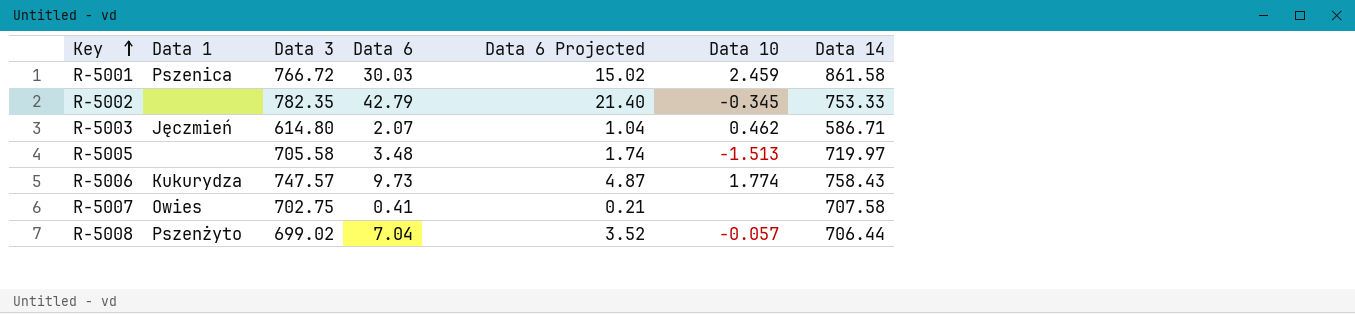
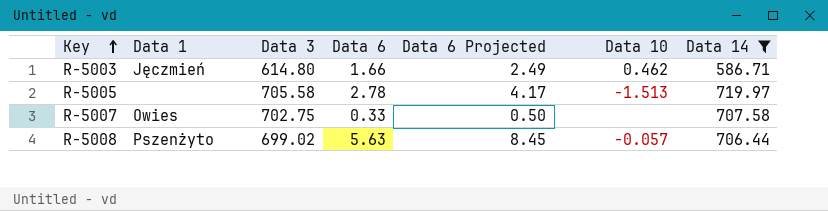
filter: none -> Data 14 <= 719.97
column Data 6 Projected | formula: [Data 6] * 0.5 -> [Data 6] * 1.5
R-5003 | Data 6: 2.07 -> 1.66
R-5005 | Data 6: 3.48 -> 2.78
R-5007 | Data 6: 0.41 -> 0.33
R-5008 | Data 6: 7.04 -> 5.63

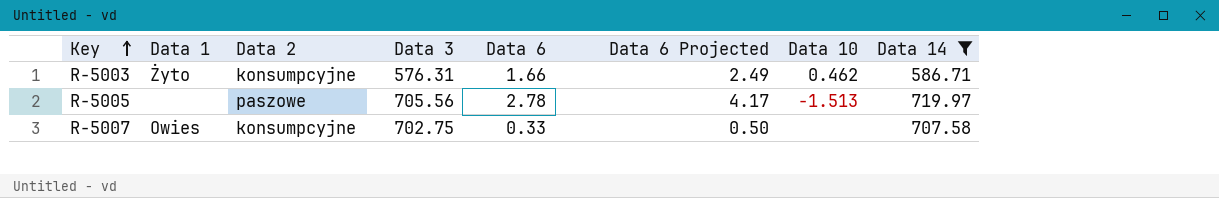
column Data 2 | position: none -> 3
row R-5008: Pszenżyto | 699.02 | 5.63 | 8.45 | -0.057 | 706.44 -> none
R-5003 | Data 1: Jęczmień -> Żyto
R-5003 | Data 3: 614.80 -> 576.31
R-5005 | Data 3: 705.58 -> 705.56

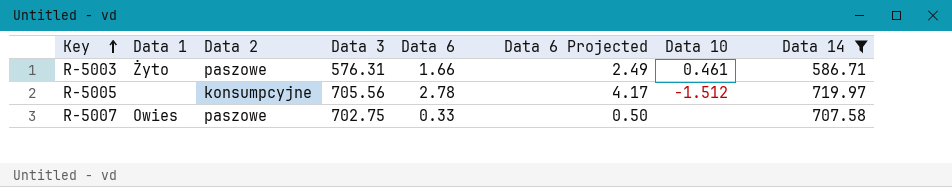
R-5003 | Data 2: konsumpcyjne -> paszowe
R-5003 | Data 10: 0.462 -> 0.461
R-5005 | Data 2: paszowe -> konsumpcyjne
R-5005 | Data 10: -1.513 -> -1.512
R-5007 | Data 2: konsumpcyjne -> paszowe

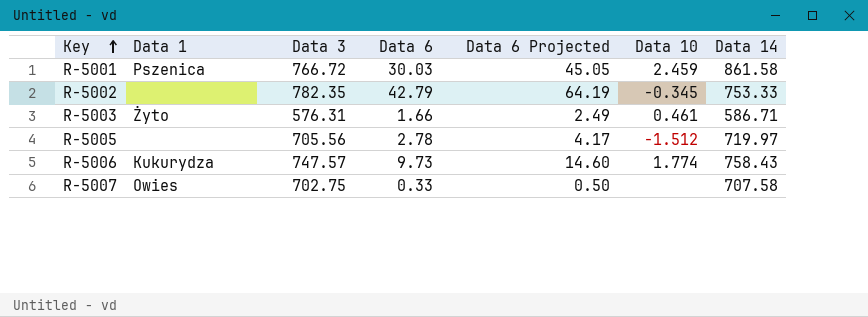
filter: Data 14 <= 719.97 -> none
column Data 2 | position: 3 -> none

